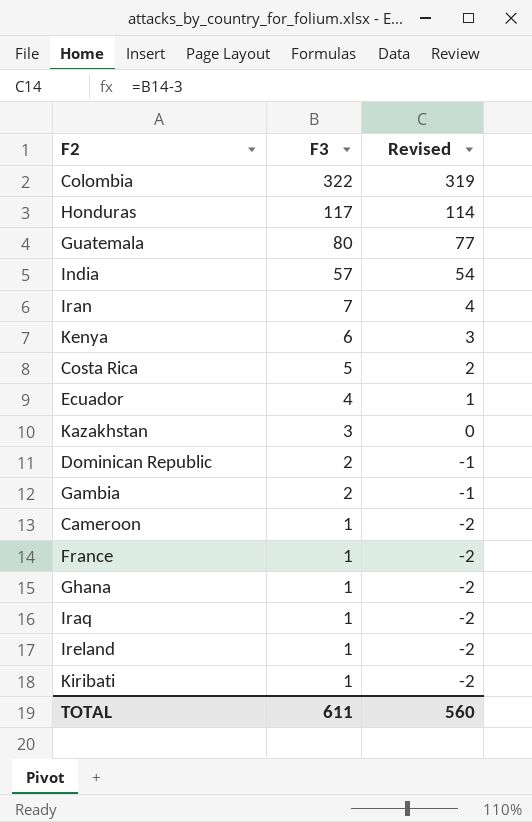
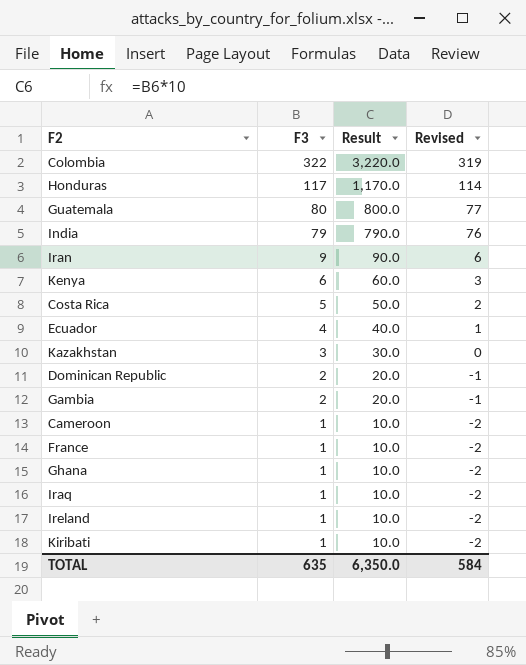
column Result | formula: none -> [F3] * 10
India | F3: 57 -> 79
India | Revised: 54 -> 76
Iran | F3: 7 -> 9
Iran | Revised: 4 -> 6
TOTAL | F3: 611 -> 635
TOTAL | Revised: 560 -> 584

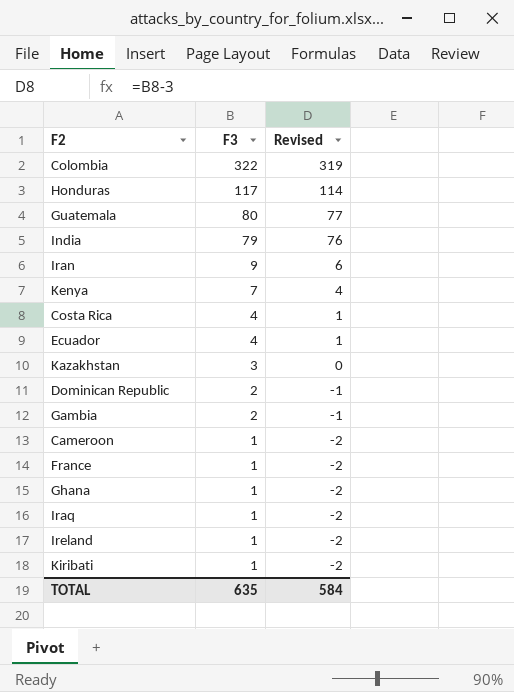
column Result | formula: [F3] * 10 -> none
Kenya | F3: 6 -> 7
Kenya | Revised: 3 -> 4
Costa Rica | F3: 5 -> 4
Costa Rica | Revised: 2 -> 1

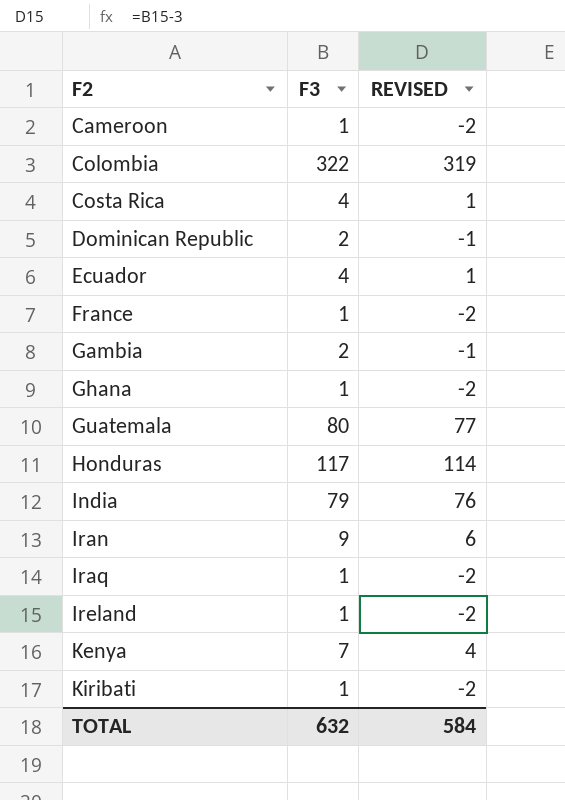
row order: F3 descending -> F2 ascending
column name: Revised -> REVISED
row Kazakhstan: 3 | 0 -> none
TOTAL | F3: 635 -> 632

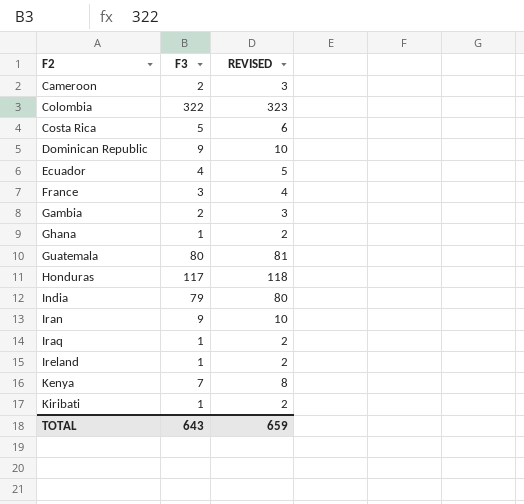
column REVISED | formula: [F3] - 3 -> [F3] + 1
Cameroon | F3: 1 -> 2
Costa Rica | F3: 4 -> 5
Dominican Republic | F3: 2 -> 9
France | F3: 1 -> 3
TOTAL | F3: 632 -> 643
TOTAL | REVISED: 584 -> 659

